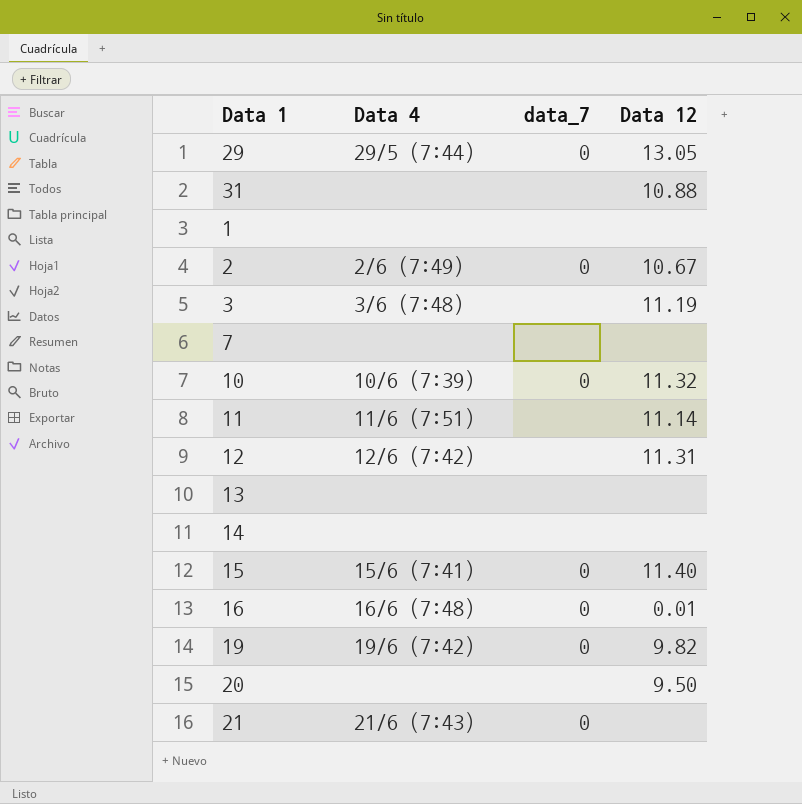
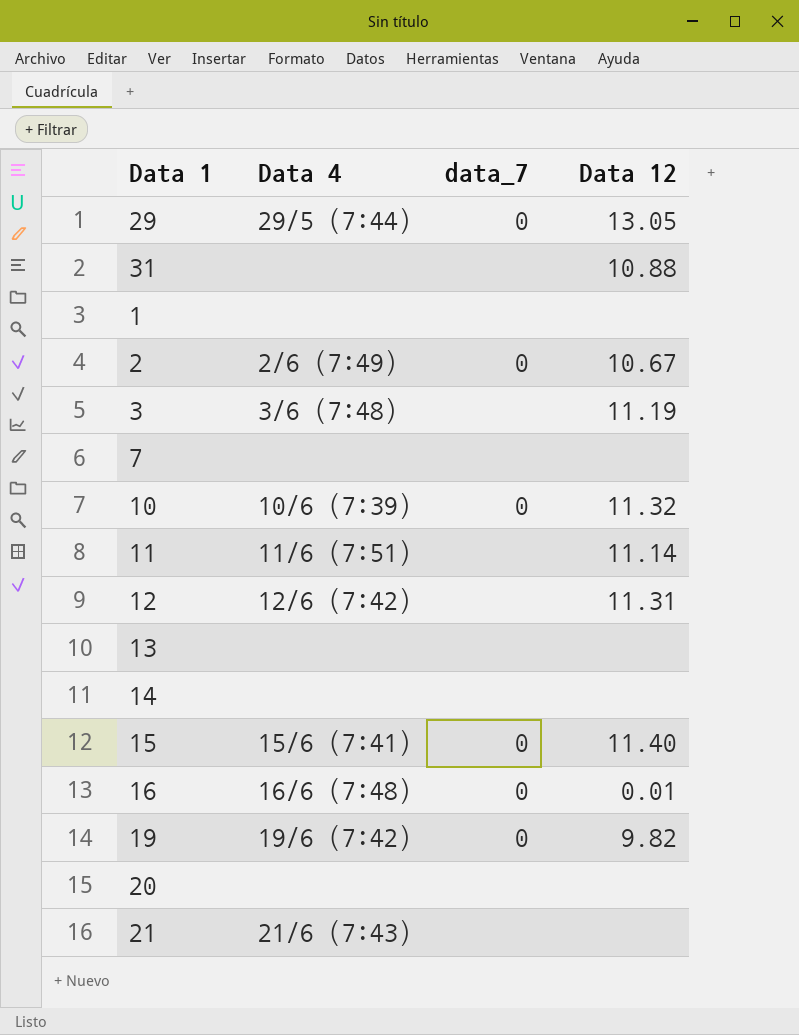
20 | Data 12: 9.50 -> none
21 | data_7: 0 -> none

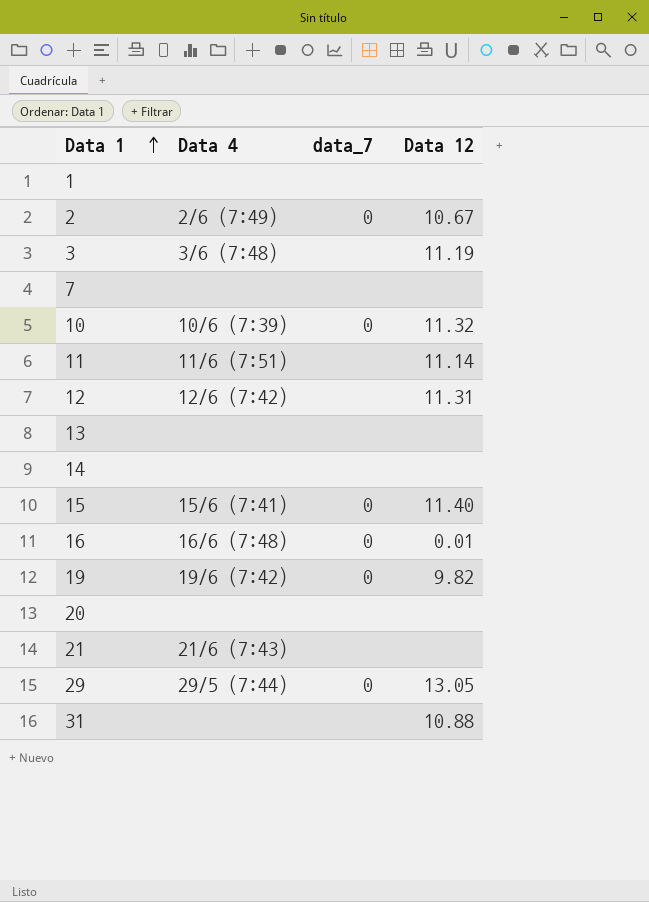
row order: none -> Data 1 ascending

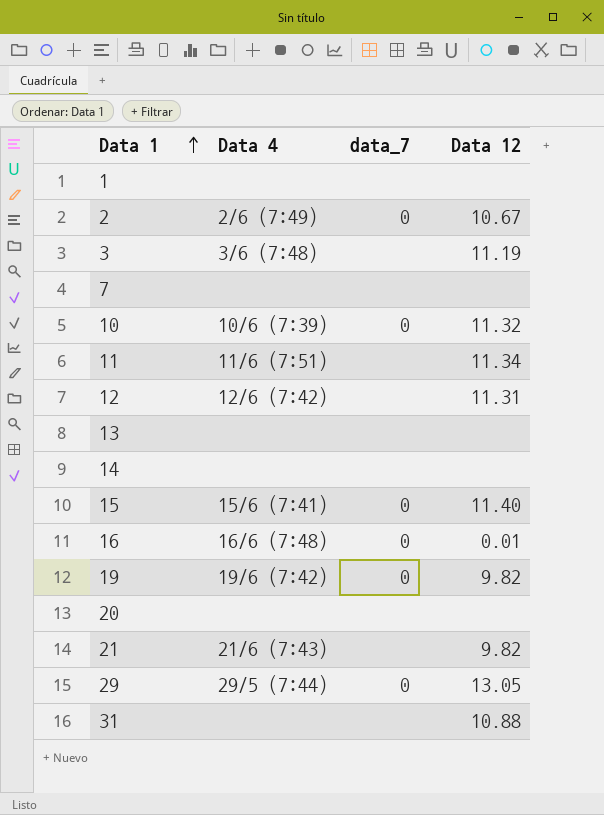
11 | Data 12: 11.14 -> 11.34
21 | Data 12: none -> 9.82

